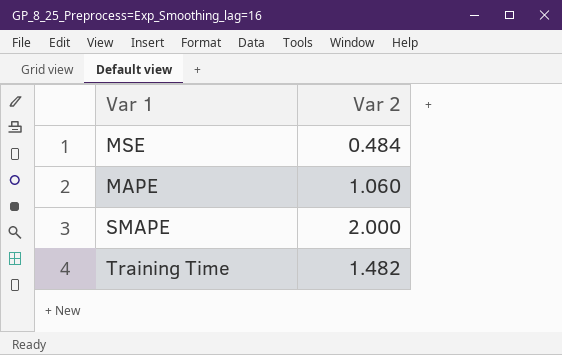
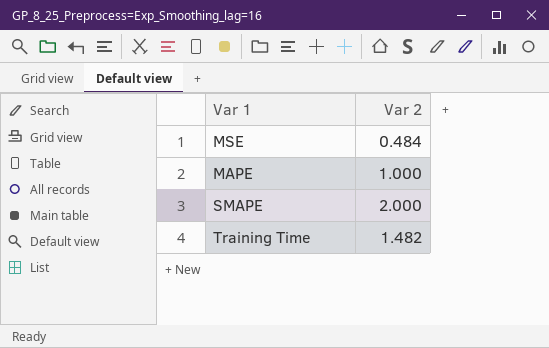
MAPE | Var 2: 1.060 -> 1.000

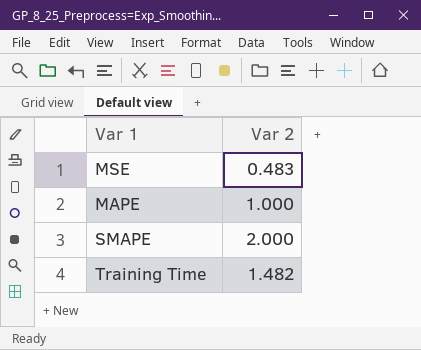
MSE | Var 2: 0.484 -> 0.483

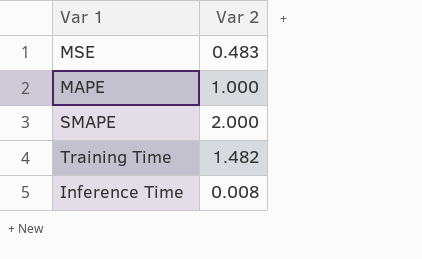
row Inference Time: none -> 0.008

